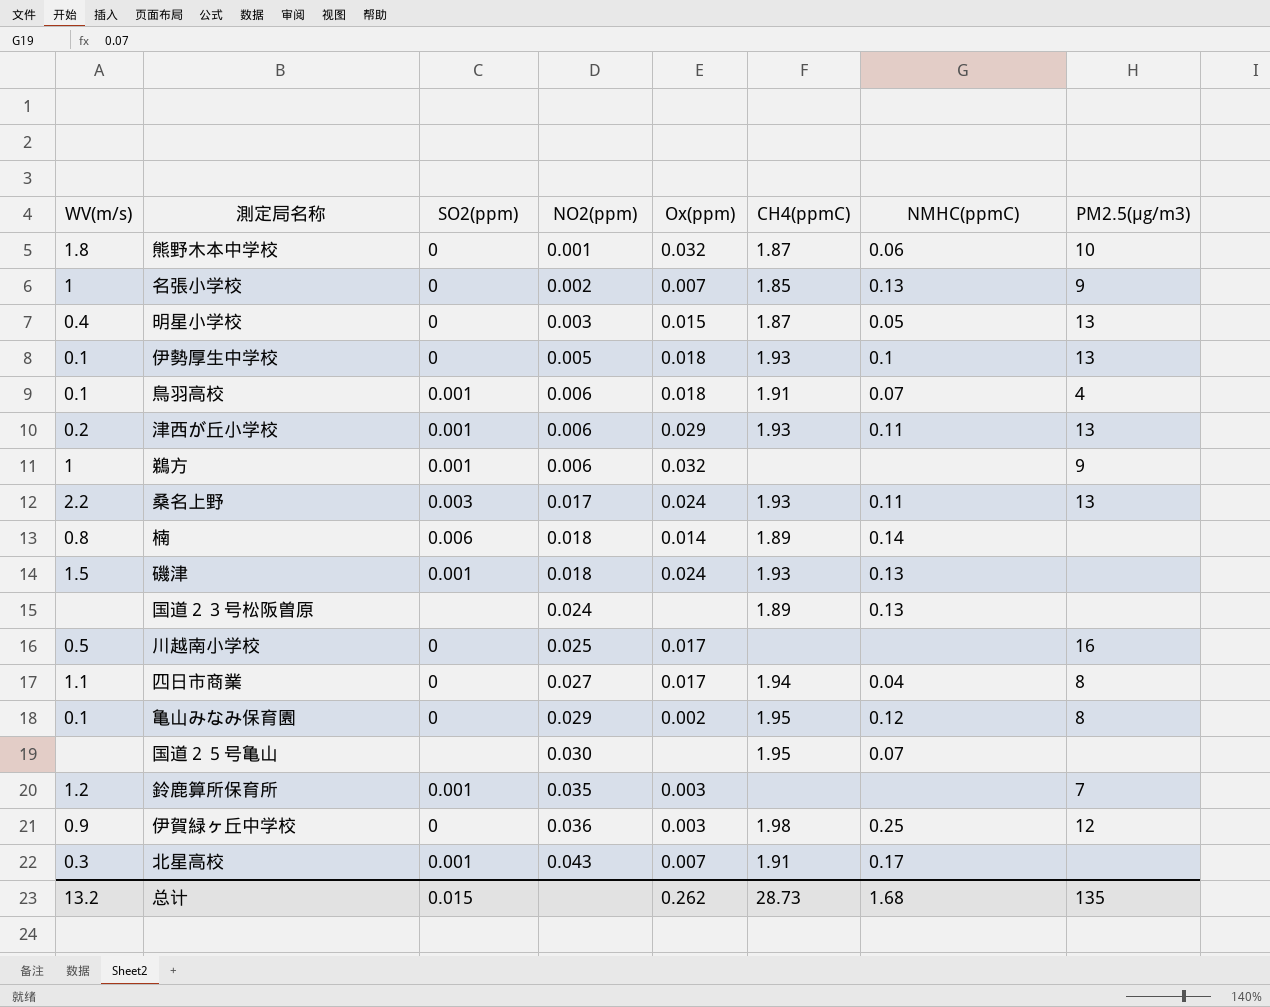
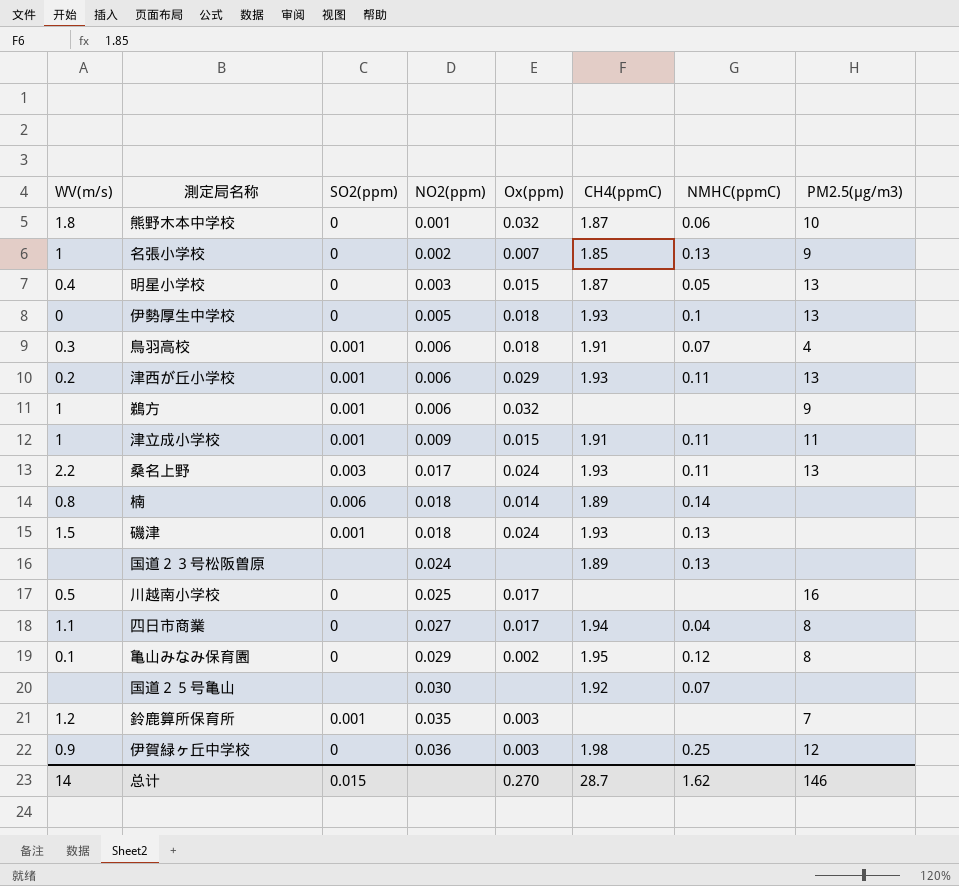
row 北星高校: 0.3 | 0.001 | 0.043 | 0.007 | 1.91 | 0.17 | none -> none
伊勢厚生中学校 | WV(m/s): 0.1 -> 0
鳥羽高校 | WV(m/s): 0.1 -> 0.3
row 津立成小学校: none -> 1 | 0.001 | 0.009 | 0.015 | 1.91 | 0.11 | 11
国道２５号亀山 | CH4(ppmC): 1.95 -> 1.92
总计 | WV(m/s): 13.2 -> 14
总计 | Ox(ppm): 0.262 -> 0.270
总计 | CH4(ppmC): 28.73 -> 28.7
总计 | NMHC(ppmC): 1.68 -> 1.62
总计 | PM2.5(μg/m3): 135 -> 146

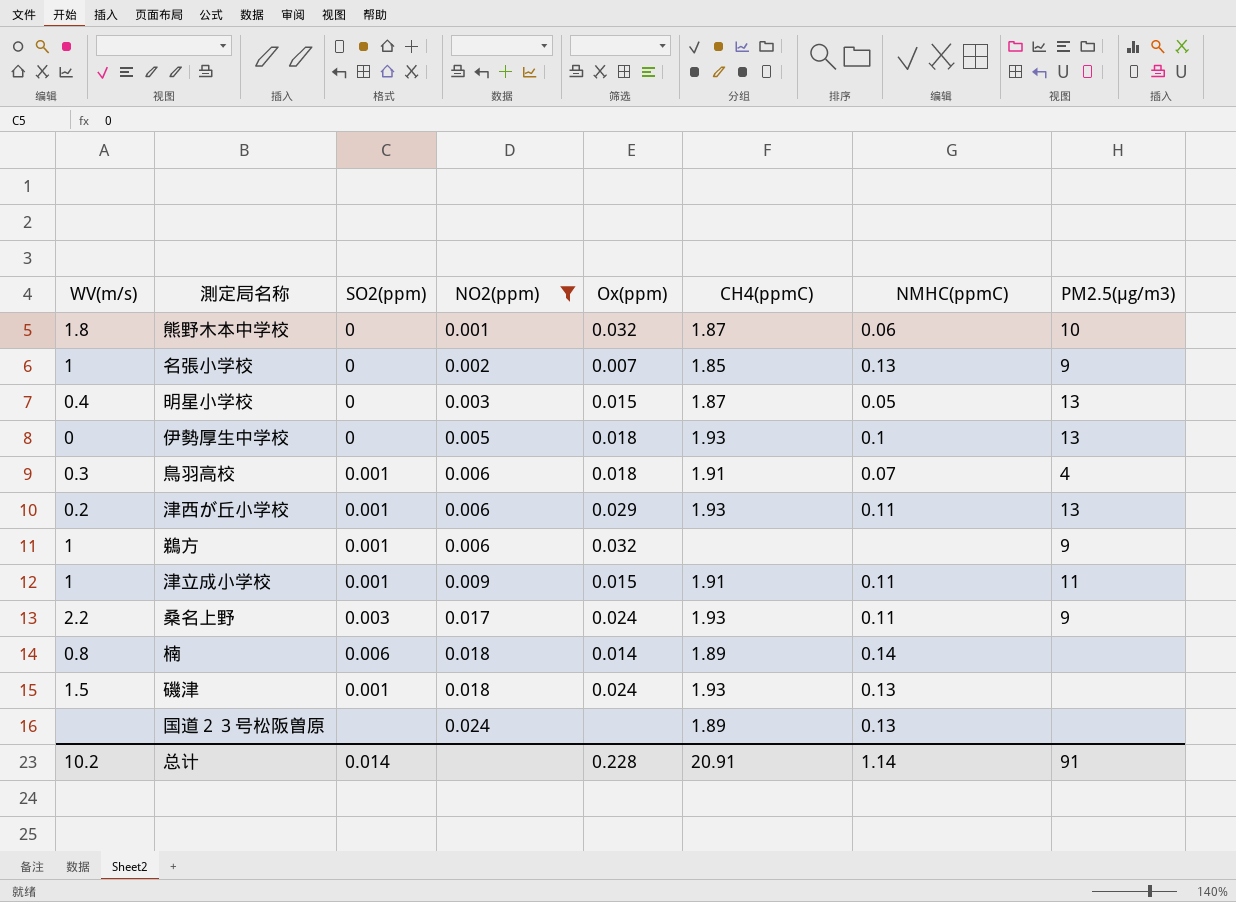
filter: none -> NO2(ppm) <= 0.024
桑名上野 | PM2.5(μg/m3): 13 -> 9
总计 | WV(m/s): 14 -> 10.2
总计 | SO2(ppm): 0.015 -> 0.014
总计 | Ox(ppm): 0.270 -> 0.228
总计 | CH4(ppmC): 28.7 -> 20.91
总计 | NMHC(ppmC): 1.62 -> 1.14
总计 | PM2.5(μg/m3): 146 -> 91

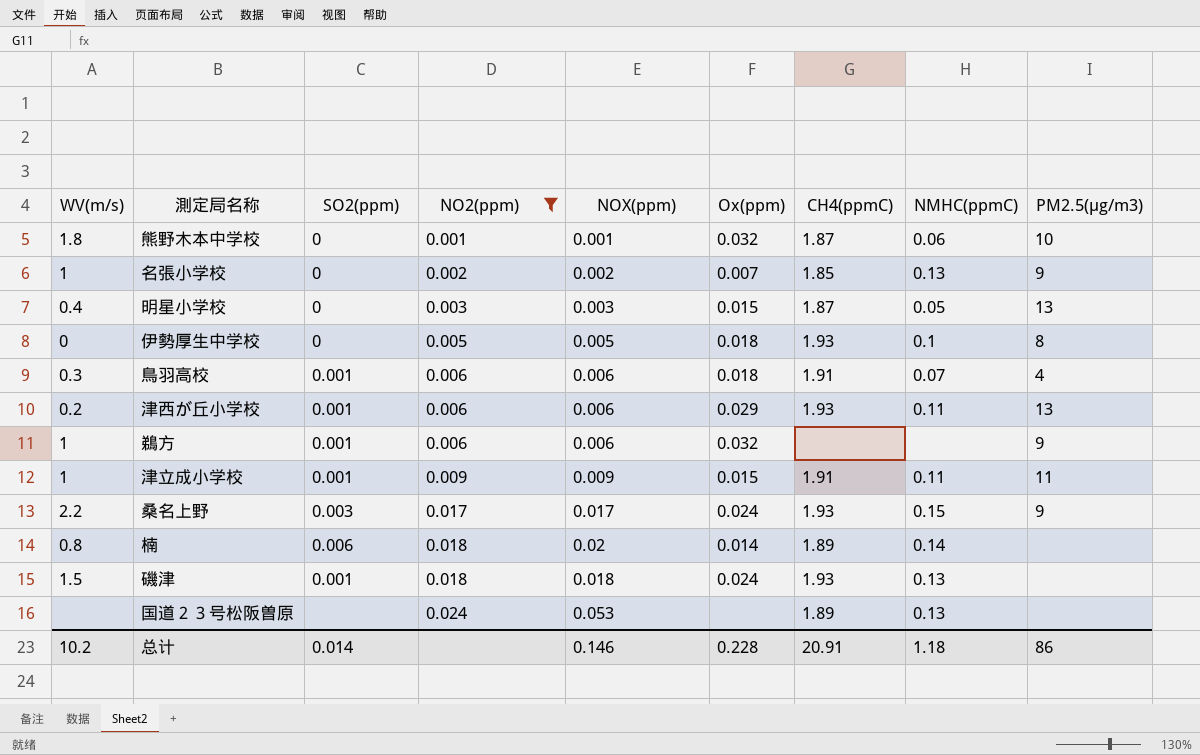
column NOX(ppm) | position: none -> 5
伊勢厚生中学校 | PM2.5(μg/m3): 13 -> 8
桑名上野 | NMHC(ppmC): 0.11 -> 0.15
总计 | NMHC(ppmC): 1.14 -> 1.18
总计 | PM2.5(μg/m3): 91 -> 86

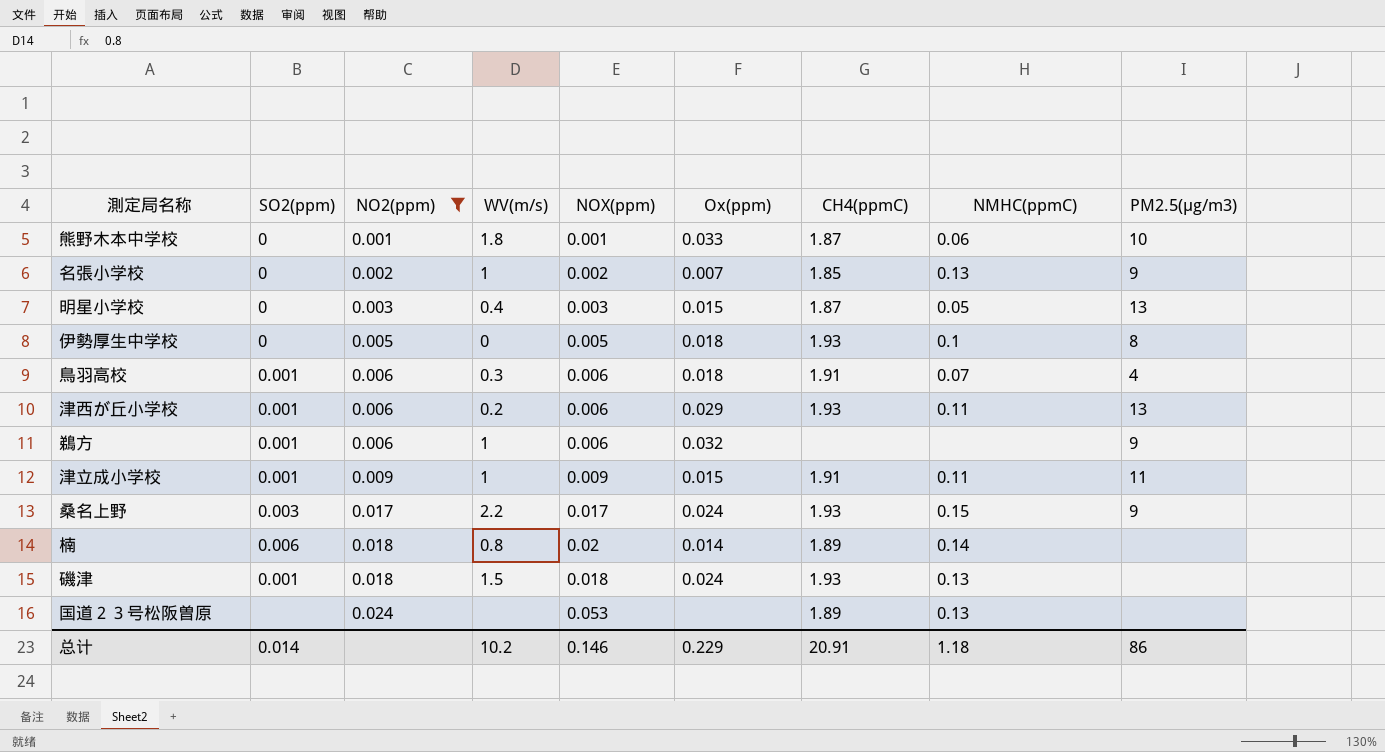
column WV(m/s) | position: 1 -> 4
熊野木本中学校 | Ox(ppm): 0.032 -> 0.033
总计 | Ox(ppm): 0.228 -> 0.229

